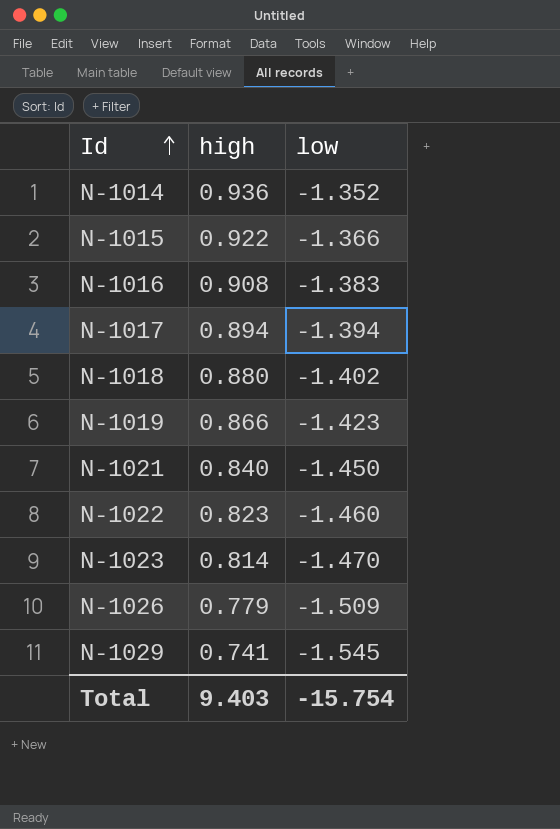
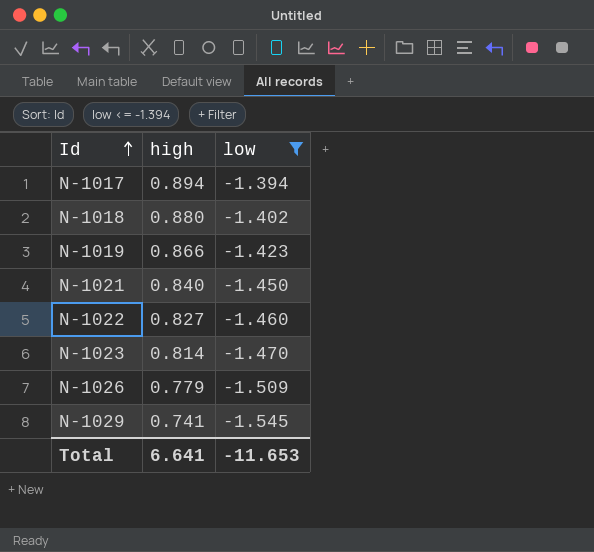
filter: none -> low <= -1.394
N-1022 | high: 0.823 -> 0.827
Total | high: 9.403 -> 6.641
Total | low: -15.754 -> -11.653

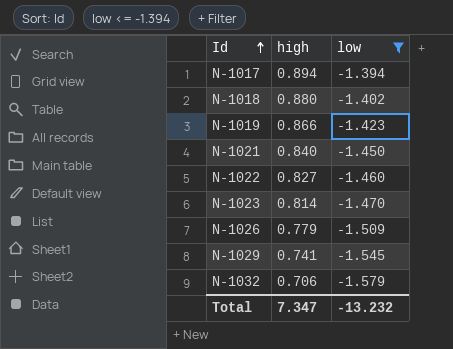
row N-1032: none -> 0.706 | -1.579
Total | high: 6.641 -> 7.347
Total | low: -11.653 -> -13.232

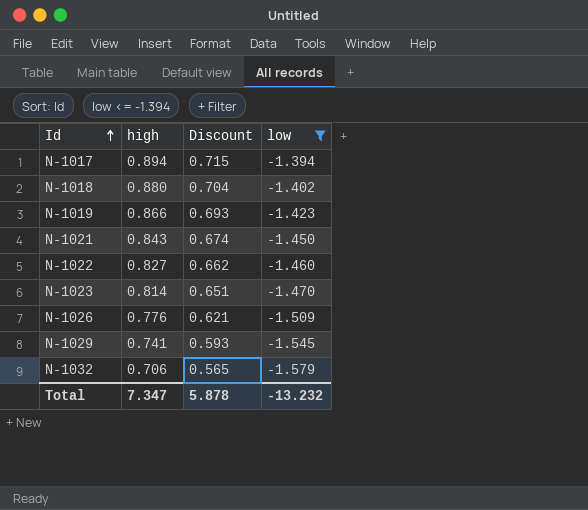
column Discount | formula: none -> [high] * 0.8
N-1021 | high: 0.840 -> 0.843
N-1026 | high: 0.779 -> 0.776

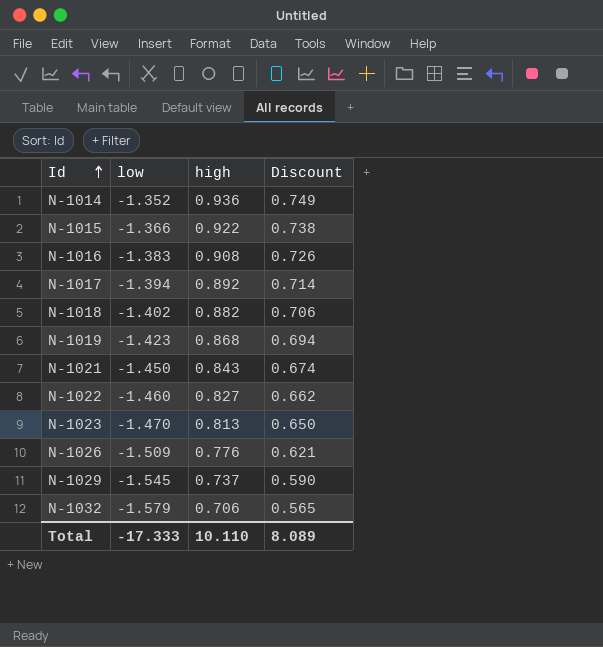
filter: low <= -1.394 -> none
column low | position: 4 -> 2
N-1017 | high: 0.894 -> 0.892
N-1017 | Discount: 0.715 -> 0.714
N-1018 | high: 0.880 -> 0.882
N-1018 | Discount: 0.704 -> 0.706
N-1019 | high: 0.866 -> 0.868
N-1019 | Discount: 0.693 -> 0.694
N-1023 | high: 0.814 -> 0.813
N-1023 | Discount: 0.651 -> 0.650
N-1029 | high: 0.741 -> 0.737
N-1029 | Discount: 0.593 -> 0.590
Total | low: -13.232 -> -17.333
Total | high: 7.347 -> 10.110
Total | Discount: 5.878 -> 8.089

